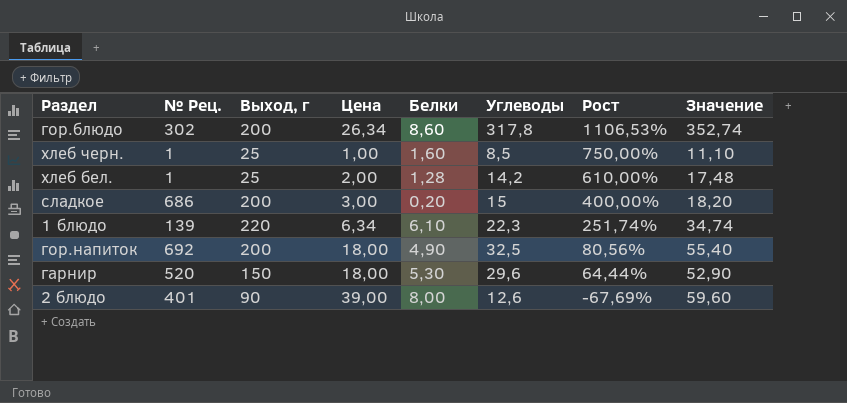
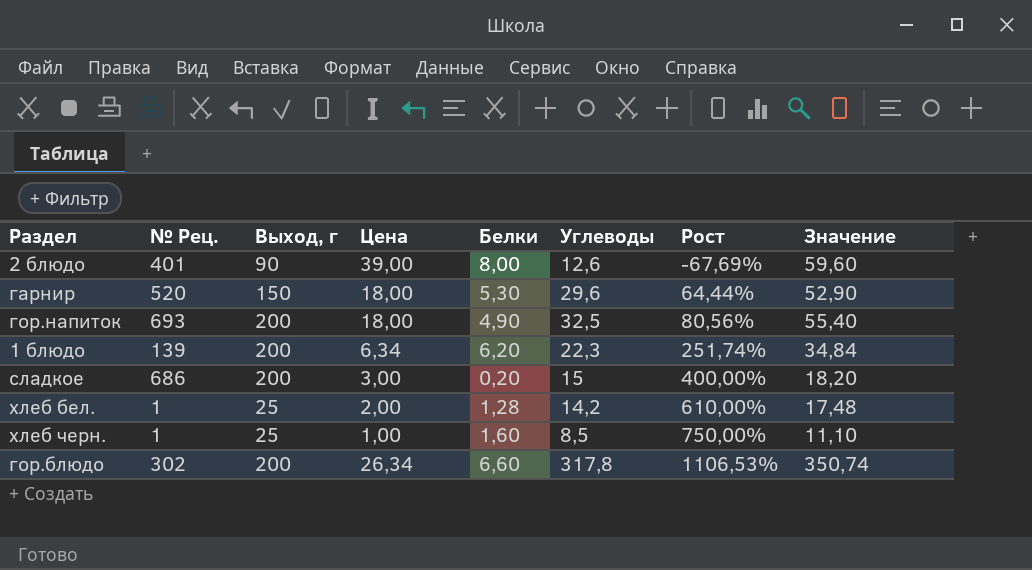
row order: Рост descending -> Рост ascending
гор.напиток | № Рец.: 692 -> 693
1 блюдо | Выход, г: 220 -> 200
1 блюдо | Белки: 6,10 -> 6,20
1 блюдо | Значение: 34,74 -> 34,84
гор.блюдо | Белки: 8,60 -> 6,60
гор.блюдо | Значение: 352,74 -> 350,74

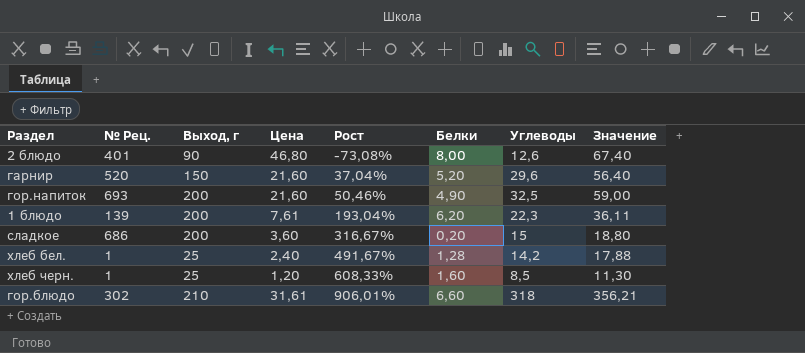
column Рост | position: 7 -> 5
2 блюдо | Цена: 39,00 -> 46,80
2 блюдо | Рост: -67,69% -> -73,08%
2 блюдо | Значение: 59,60 -> 67,40
гарнир | Цена: 18,00 -> 21,60
гарнир | Рост: 64,44% -> 37,04%
гарнир | Белки: 5,30 -> 5,20
гарнир | Значение: 52,90 -> 56,40
гор.напиток | Цена: 18,00 -> 21,60
гор.напиток | Рост: 80,56% -> 50,46%
гор.напиток | Значение: 55,40 -> 59,00
1 блюдо | Цена: 6,34 -> 7,61
1 блюдо | Рост: 251,74% -> 193,04%
1 блюдо | Значение: 34,84 -> 36,11
сладкое | Цена: 3,00 -> 3,60
сладкое | Рост: 400,00% -> 316,67%
сладкое | Значение: 18,20 -> 18,80
хлеб бел. | Цена: 2,00 -> 2,40
хлеб бел. | Рост: 610,00% -> 491,67%
хлеб бел. | Значение: 17,48 -> 17,88
хлеб черн. | Цена: 1,00 -> 1,20
хлеб черн. | Рост: 750,00% -> 608,33%
хлеб черн. | Значение: 11,10 -> 11,30
гор.блюдо | Выход, г: 200 -> 210
гор.блюдо | Цена: 26,34 -> 31,61
гор.блюдо | Рост: 1106,53% -> 906,01%
гор.блюдо | Углеводы: 317,8 -> 318
гор.блюдо | Значение: 350,74 -> 356,21

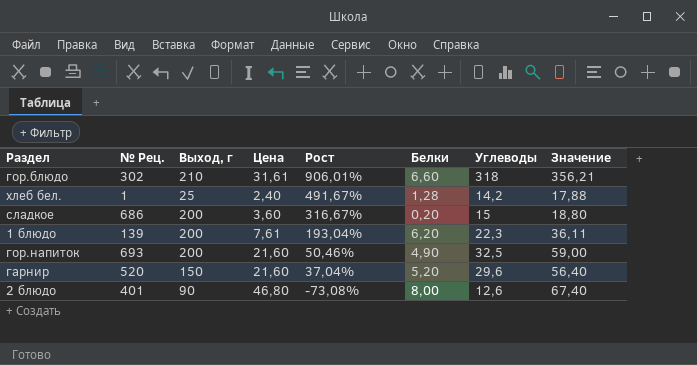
row order: Рост ascending -> Рост descending
row хлеб черн.: 1 | 25 | 1,20 | 608,33% | 1,60 | 8,5 | 11,30 -> none

